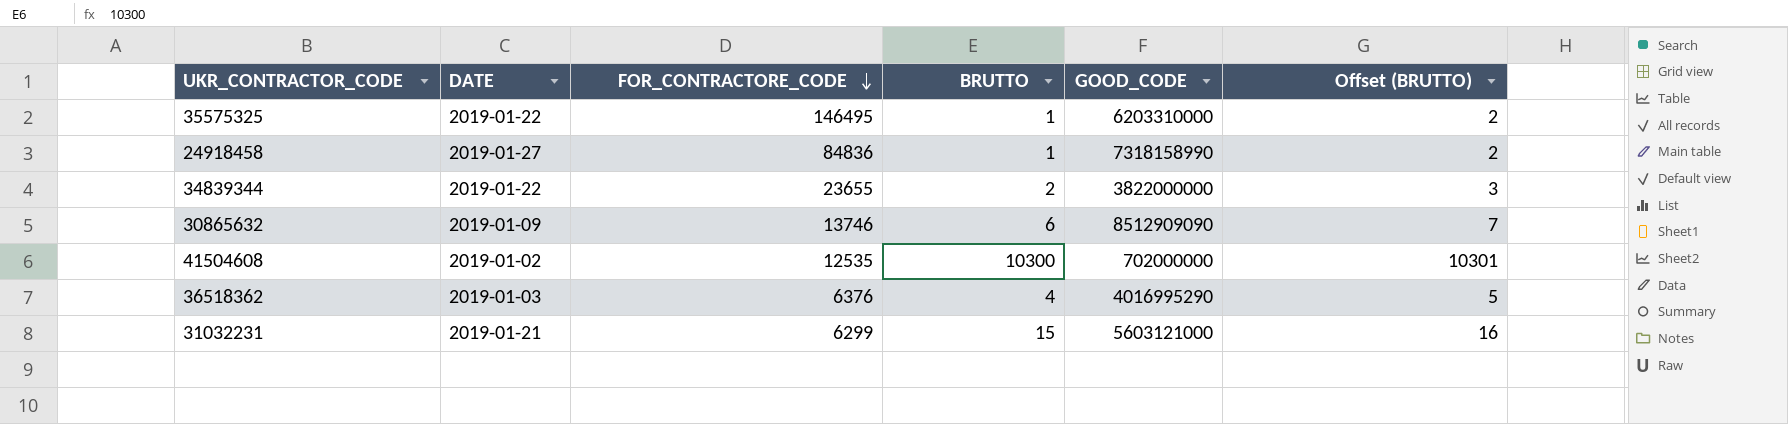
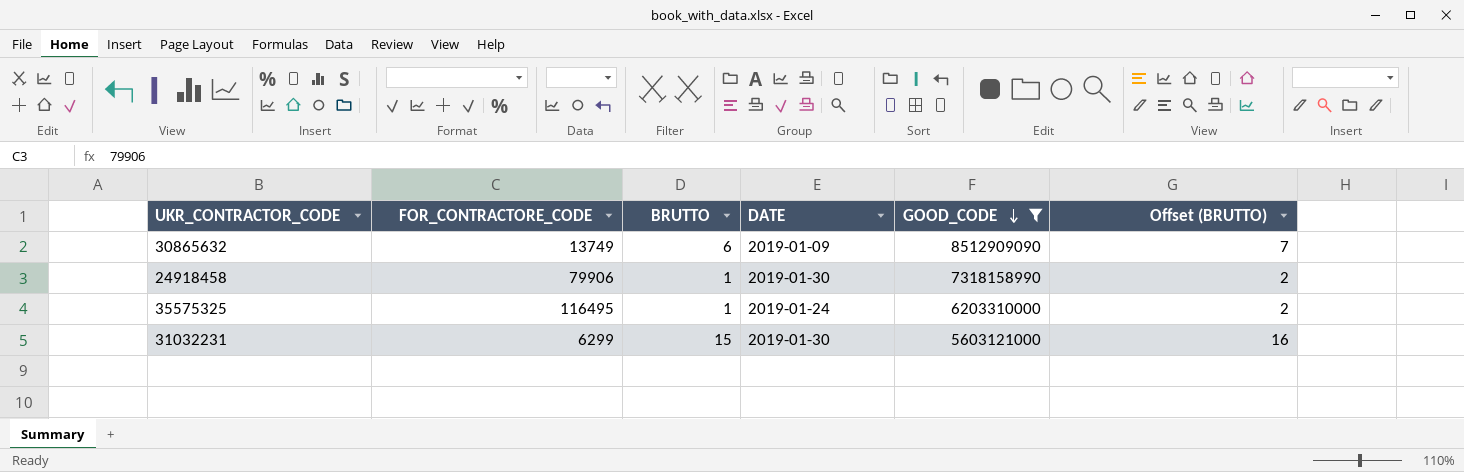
filter: none -> GOOD_CODE >= 5603121000
row order: FOR_CONTRACTORE_CODE descending -> GOOD_CODE descending
column DATE | position: 2 -> 4
30865632 | FOR_CONTRACTORE_CODE: 13746 -> 13749
24918458 | FOR_CONTRACTORE_CODE: 84836 -> 79906
24918458 | DATE: 2019-01-27 -> 2019-01-30
35575325 | FOR_CONTRACTORE_CODE: 146495 -> 116495
35575325 | DATE: 2019-01-22 -> 2019-01-24
31032231 | DATE: 2019-01-21 -> 2019-01-30

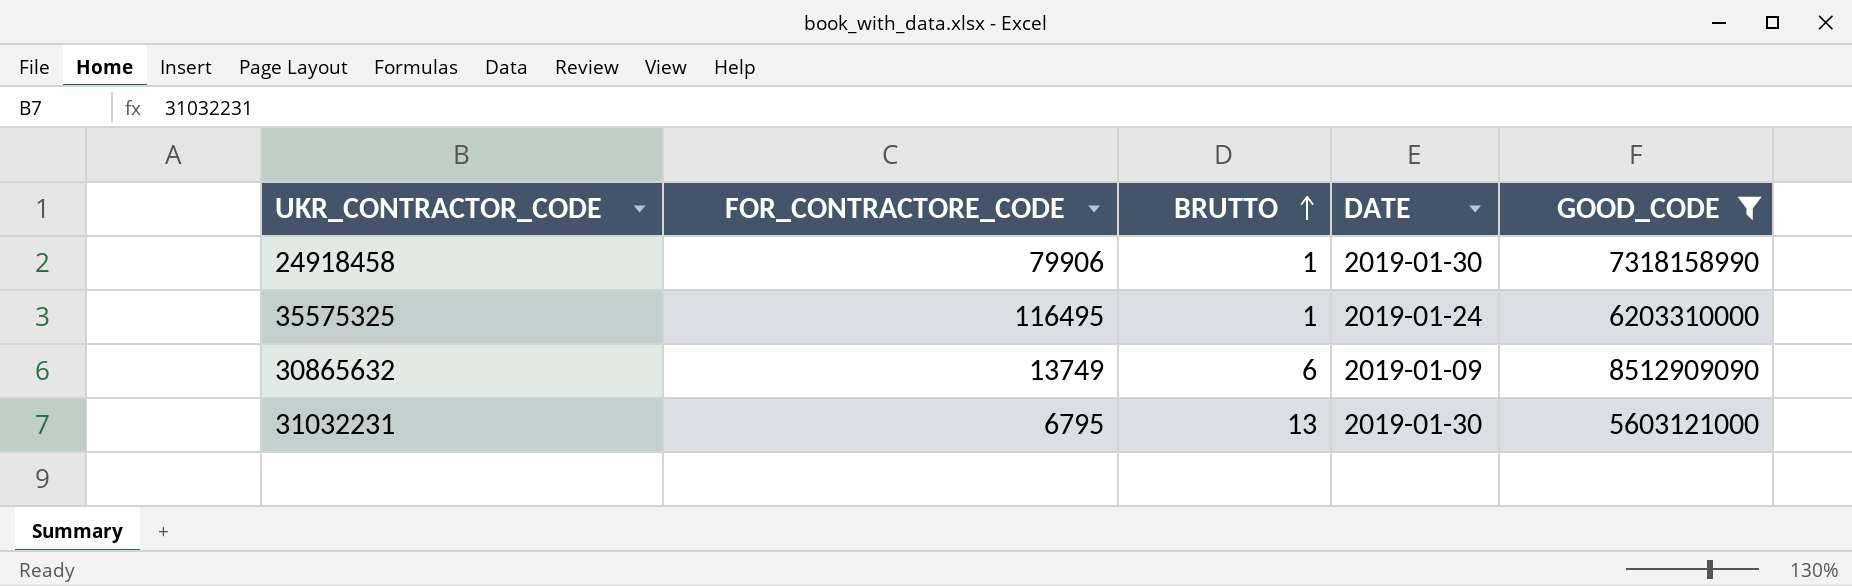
row order: GOOD_CODE descending -> BRUTTO ascending
column Offset (BRUTTO) | formula: [BRUTTO] + 1 -> none
31032231 | FOR_CONTRACTORE_CODE: 6299 -> 6795
31032231 | BRUTTO: 15 -> 13

